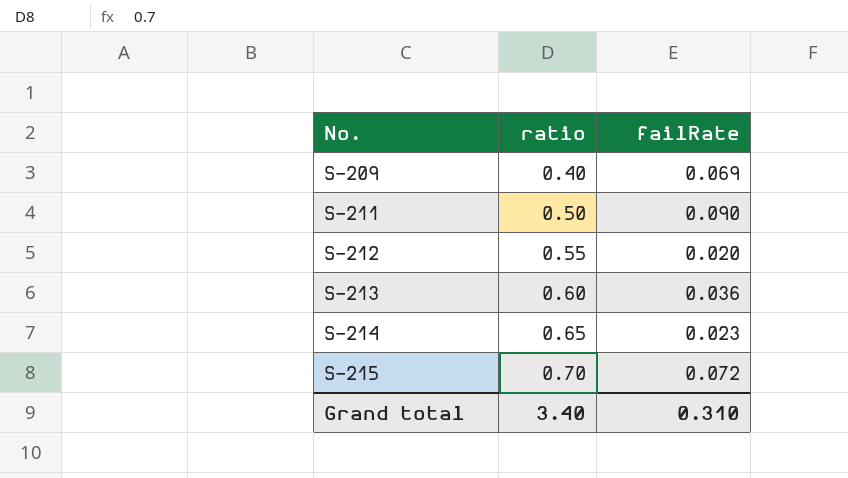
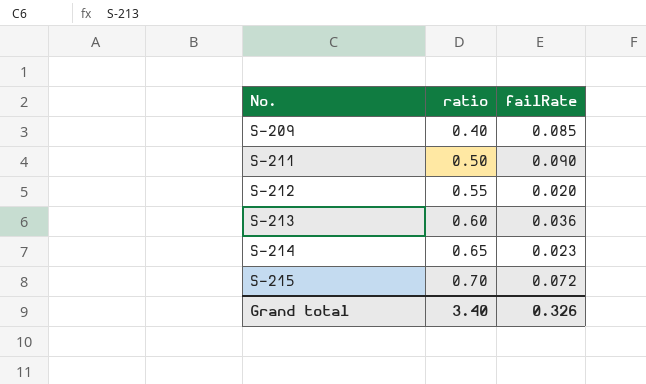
S-209 | failRate: 0.069 -> 0.085
Grand total | failRate: 0.310 -> 0.326

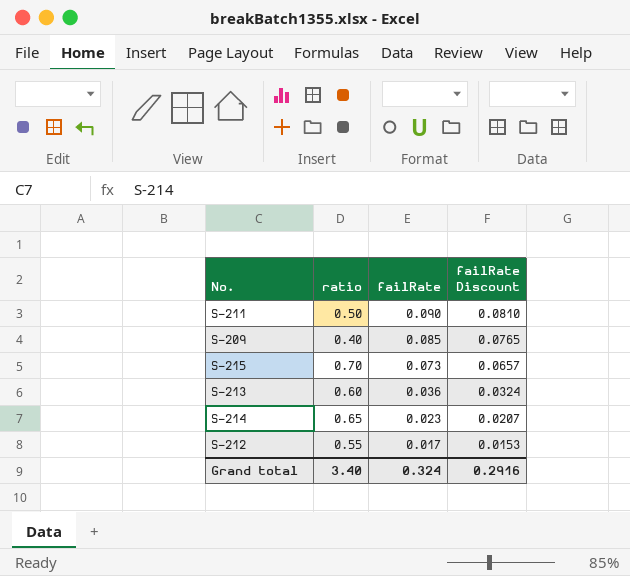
row order: No. ascending -> failRate descending
column failRate Discount | formula: none -> [failRate] * 0.9
S-215 | failRate: 0.072 -> 0.073
S-212 | failRate: 0.020 -> 0.017
Grand total | failRate: 0.326 -> 0.324

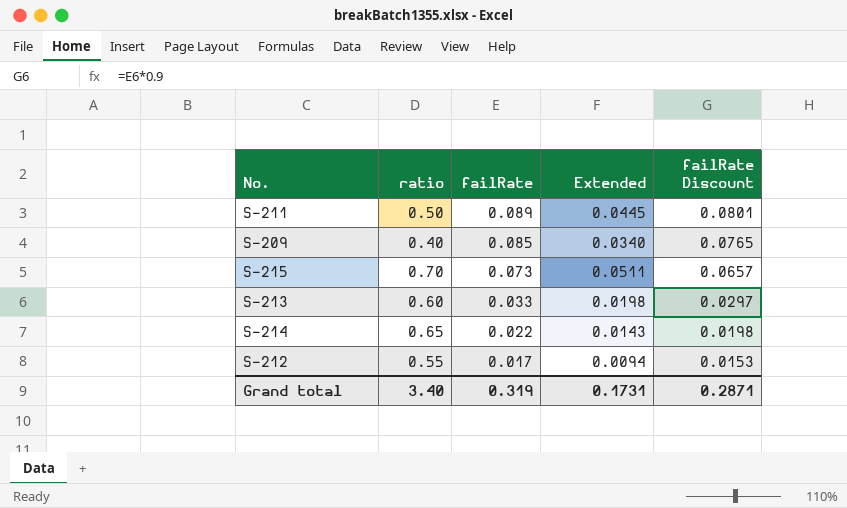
column Extended | formula: none -> [ratio] * [failRate]
S-211 | failRate: 0.090 -> 0.089
S-211 | failRate Discount: 0.0810 -> 0.0801
S-213 | failRate: 0.036 -> 0.033
S-213 | failRate Discount: 0.0324 -> 0.0297
S-214 | failRate: 0.023 -> 0.022
S-214 | failRate Discount: 0.0207 -> 0.0198
Grand total | failRate: 0.324 -> 0.319
Grand total | failRate Discount: 0.2916 -> 0.2871

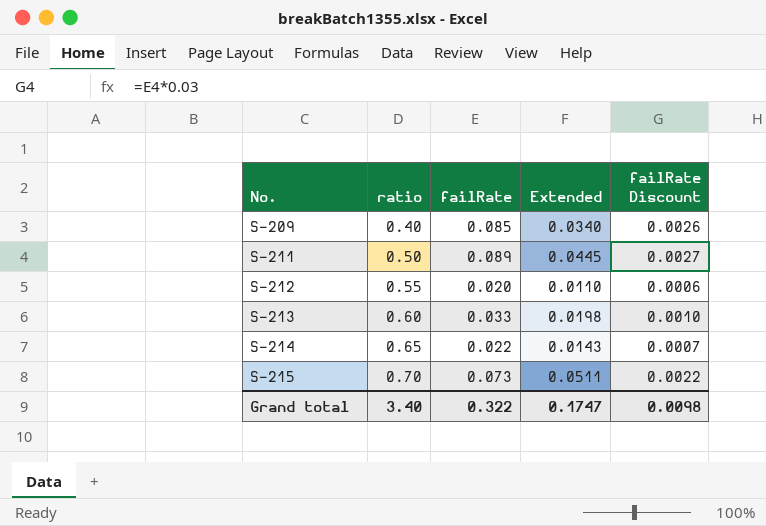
row order: failRate descending -> No. ascending
column failRate Discount | formula: [failRate] * 0.9 -> [failRate] * 0.03
S-212 | failRate: 0.017 -> 0.020
S-212 | Extended: 0.0094 -> 0.0110
Grand total | failRate: 0.319 -> 0.322
Grand total | Extended: 0.1731 -> 0.1747
Grand total | failRate Discount: 0.2871 -> 0.0098

